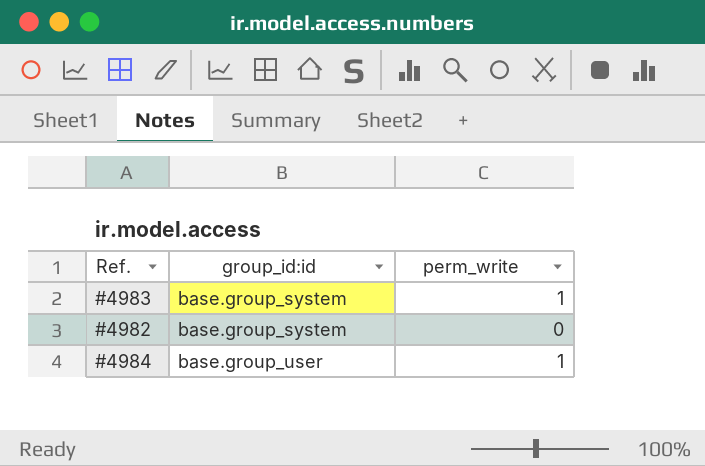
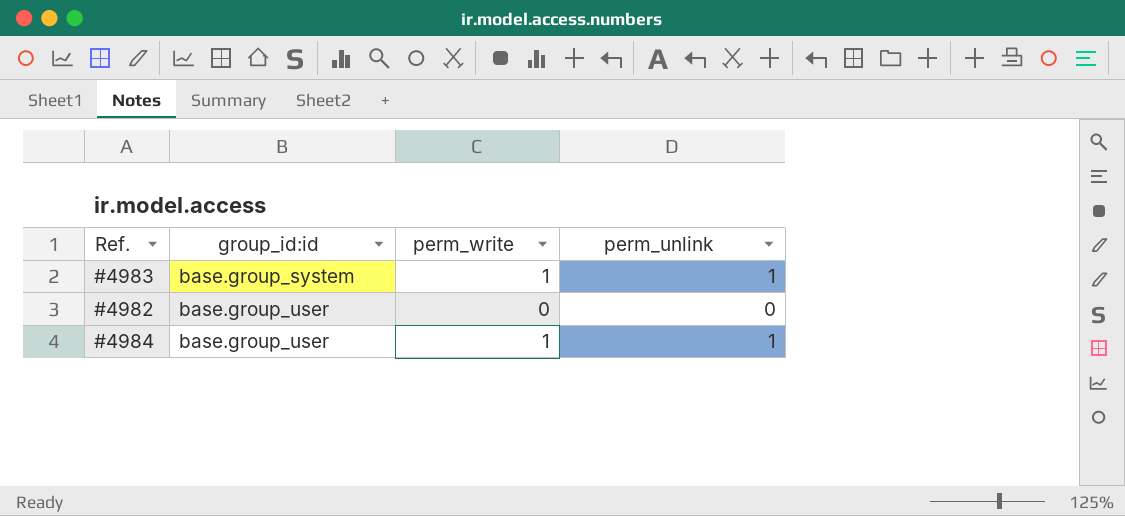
column perm_unlink | position: none -> 4
#4982 | group_id:id: base.group_system -> base.group_user

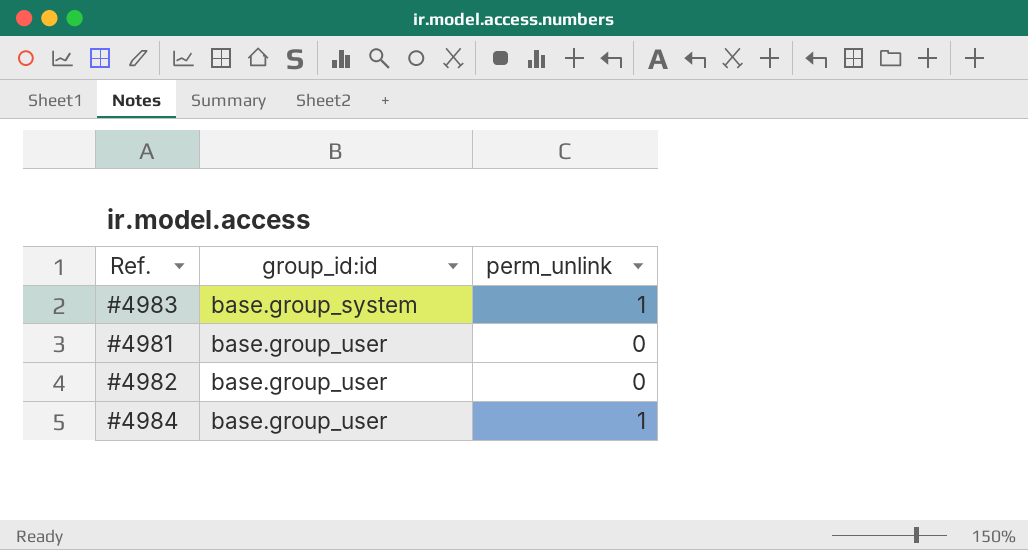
column perm_write | position: 3 -> none
row #4981: none -> base.group_user | 0

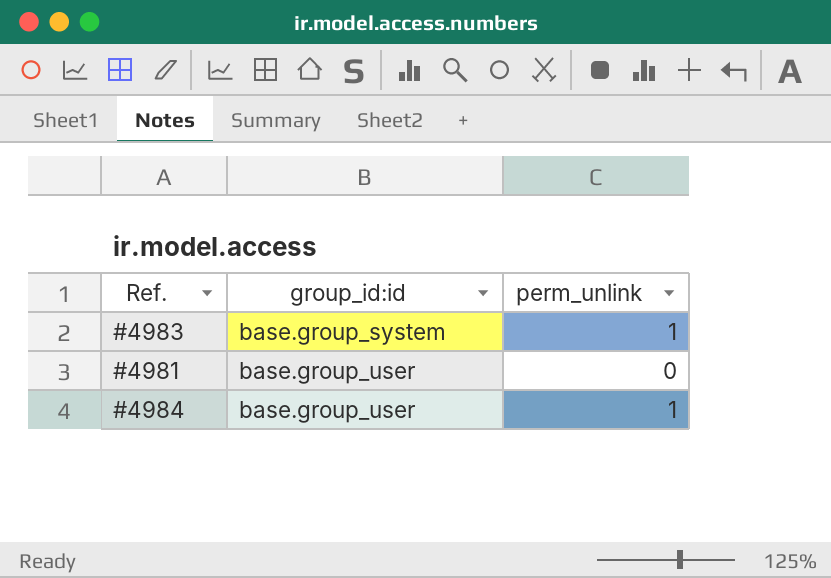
row #4982: base.group_user | 0 -> none

